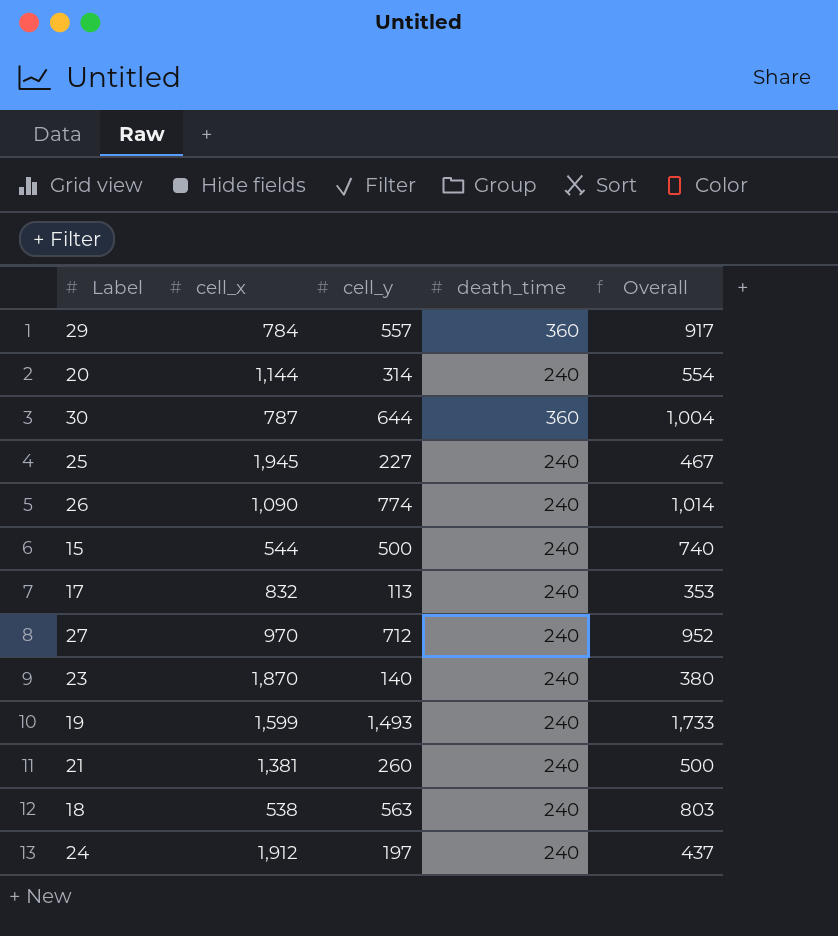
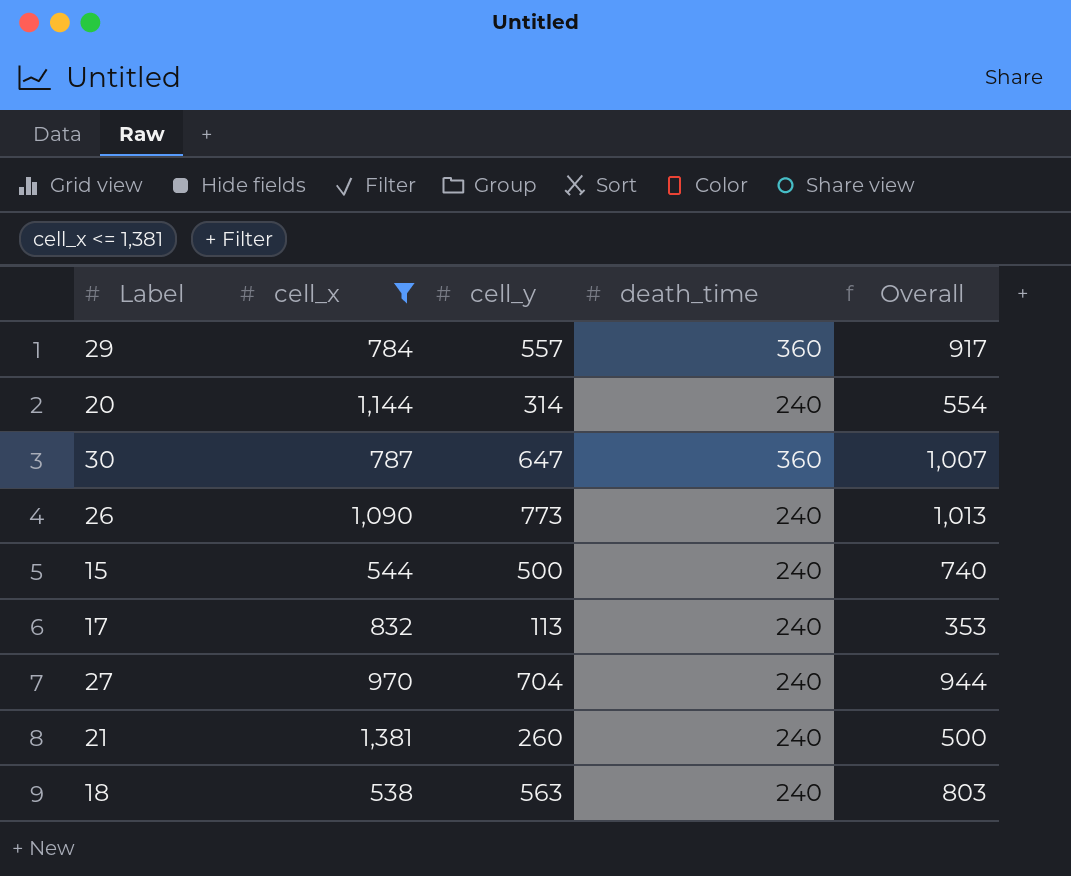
filter: none -> cell_x <= 1,381
30 | cell_y: 644 -> 647
30 | Overall: 1,004 -> 1,007
26 | cell_y: 774 -> 773
26 | Overall: 1,014 -> 1,013
27 | cell_y: 712 -> 704
27 | Overall: 952 -> 944

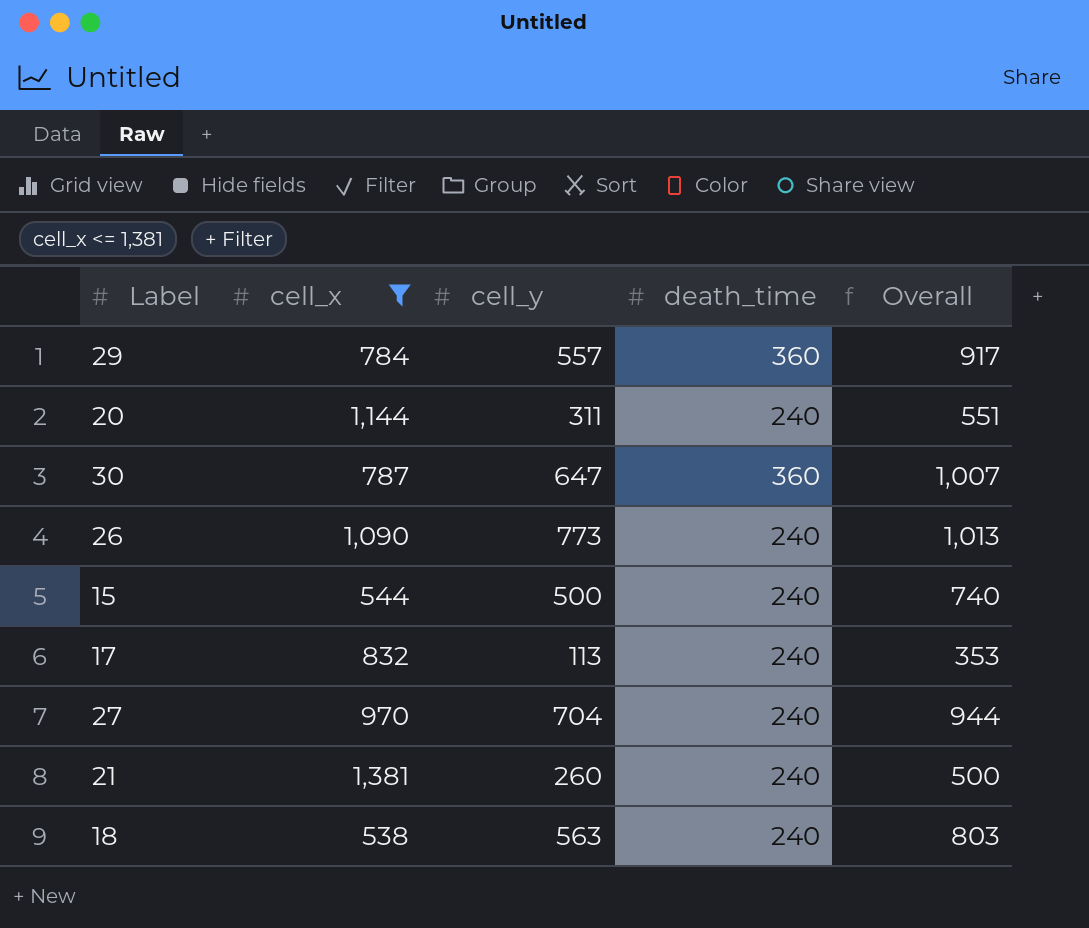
20 | cell_y: 314 -> 311
20 | Overall: 554 -> 551

